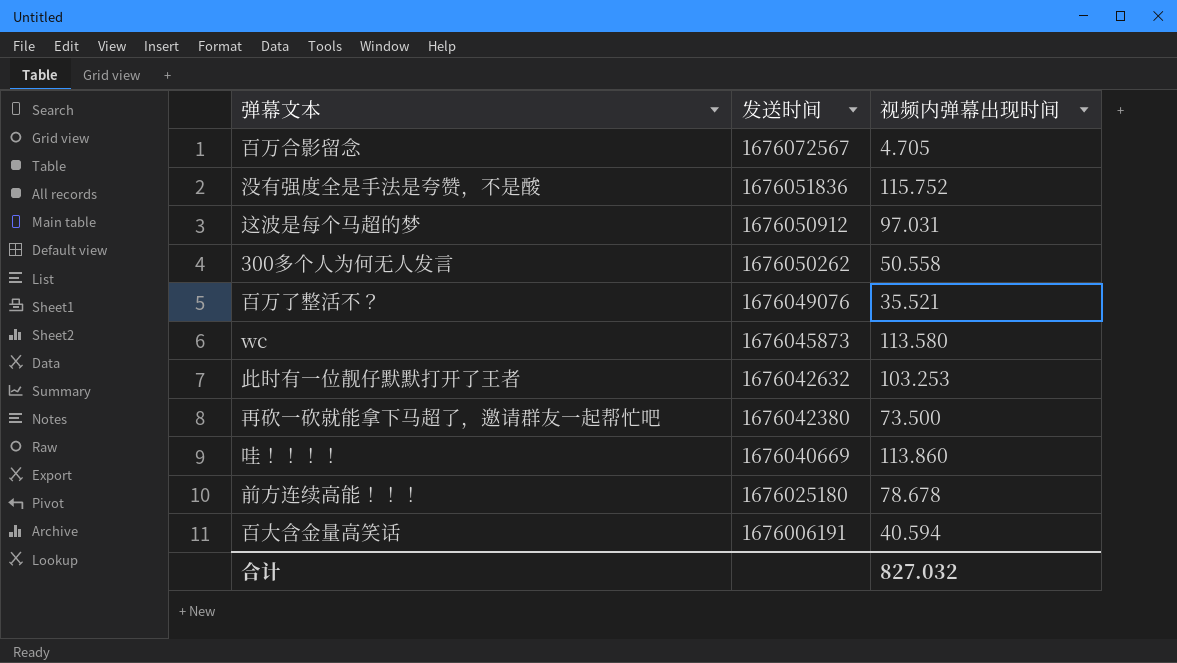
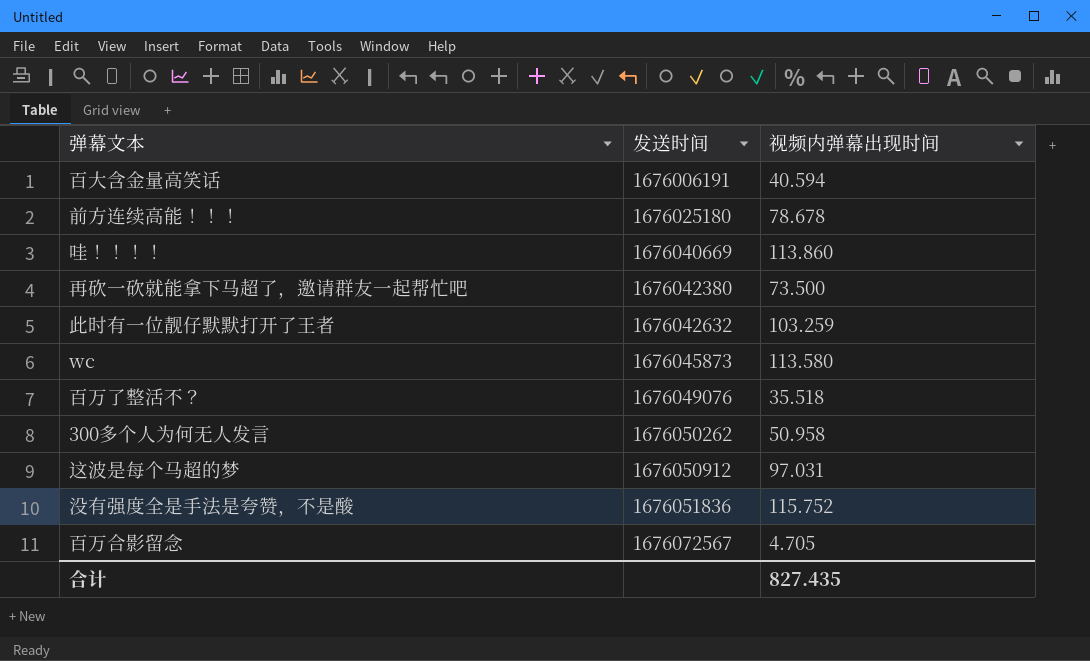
row order: 发送时间 descending -> 发送时间 ascending
此时有一位靓仔默默打开了王者 | 视频内弹幕出现时间: 103.253 -> 103.259
百万了整活不？ | 视频内弹幕出现时间: 35.521 -> 35.518
300多个人为何无人发言 | 视频内弹幕出现时间: 50.558 -> 50.958
合计 | 视频内弹幕出现时间: 827.032 -> 827.435

